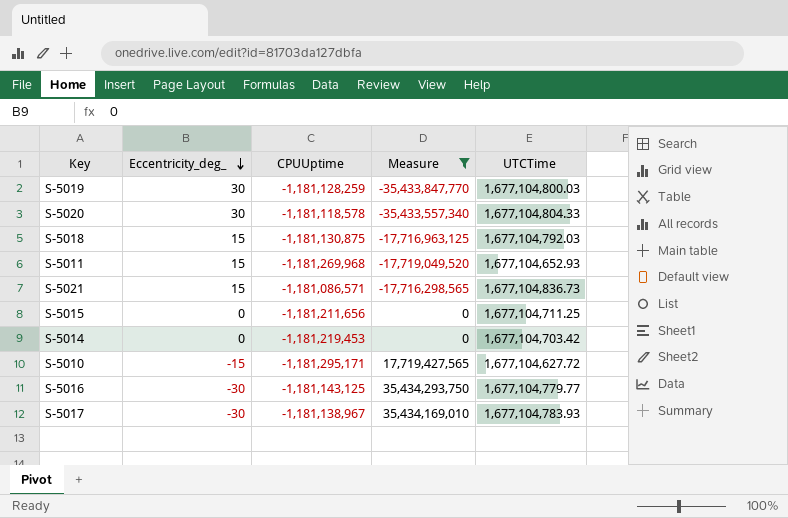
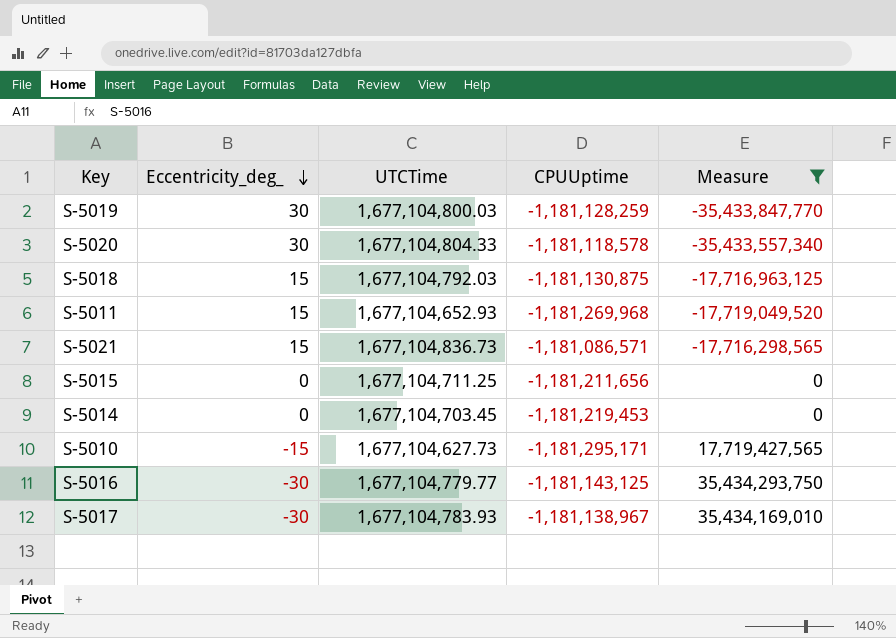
column UTCTime | position: 5 -> 3
S-5014 | UTCTime: 1,677,104,703.42 -> 1,677,104,703.45
S-5010 | UTCTime: 1,677,104,627.72 -> 1,677,104,627.73

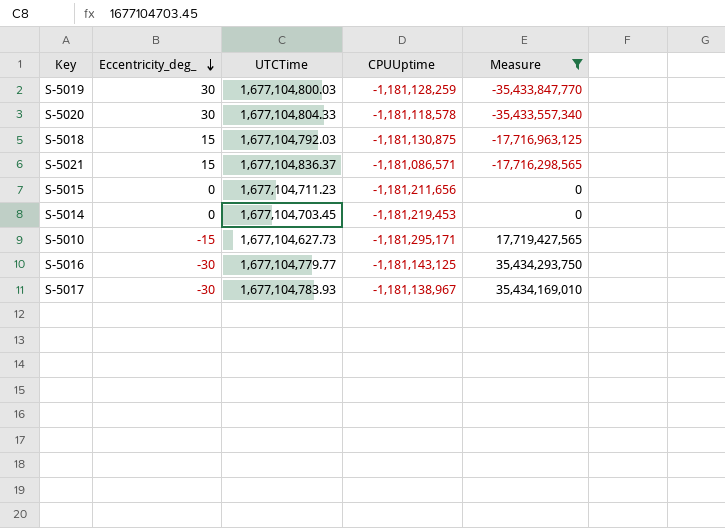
row S-5011: 15 | 1,677,104,652.93 | -1,181,269,968 | -17,719,049,520 -> none
S-5021 | UTCTime: 1,677,104,836.73 -> 1,677,104,836.37
S-5015 | UTCTime: 1,677,104,711.25 -> 1,677,104,711.23

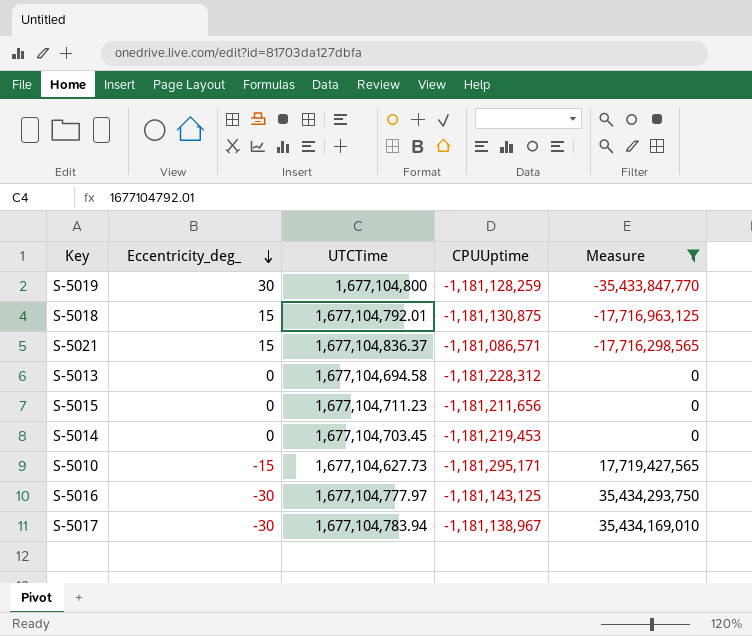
row S-5020: 30 | 1,677,104,804.33 | -1,181,118,578 | -35,433,557,340 -> none
S-5019 | UTCTime: 1,677,104,800.03 -> 1,677,104,800
S-5018 | UTCTime: 1,677,104,792.03 -> 1,677,104,792.01
row S-5013: none -> 0 | 1,677,104,694.58 | -1,181,228,312 | 0
S-5016 | UTCTime: 1,677,104,779.77 -> 1,677,104,777.97
S-5017 | UTCTime: 1,677,104,783.93 -> 1,677,104,783.94

